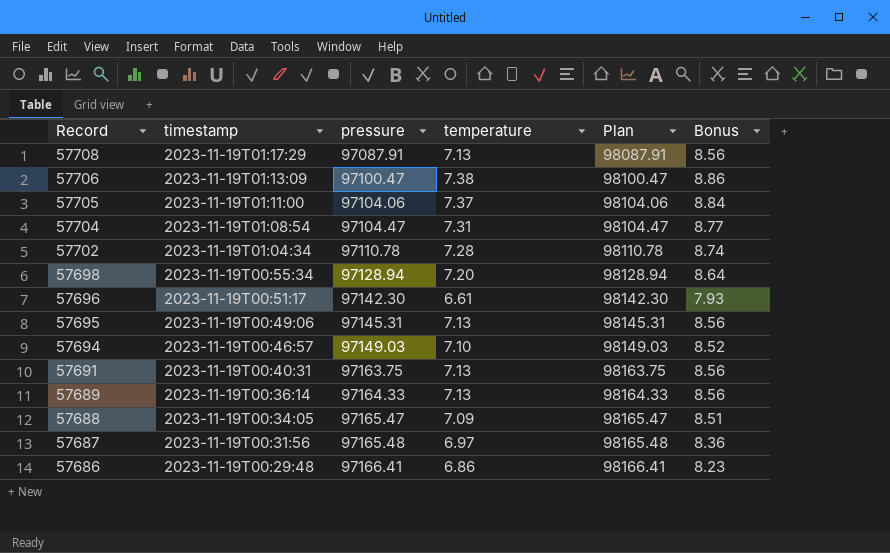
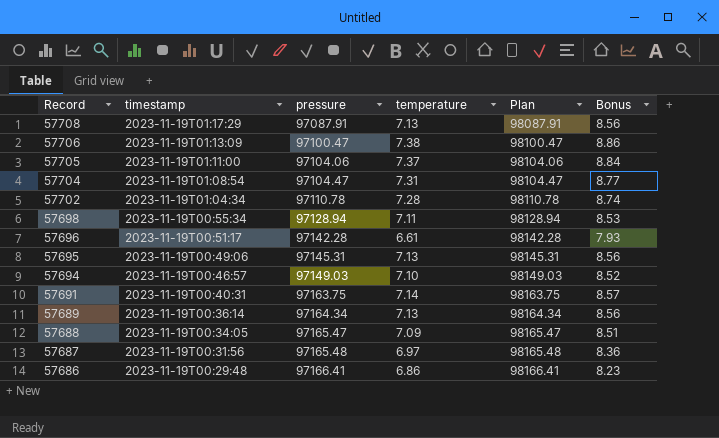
57698 | temperature: 7.20 -> 7.11
57698 | Bonus: 8.64 -> 8.53
57696 | pressure: 97142.30 -> 97142.28
57696 | Plan: 98142.30 -> 98142.28
57691 | temperature: 7.13 -> 7.14
57691 | Bonus: 8.56 -> 8.57
57689 | pressure: 97164.33 -> 97164.34
57689 | Plan: 98164.33 -> 98164.34

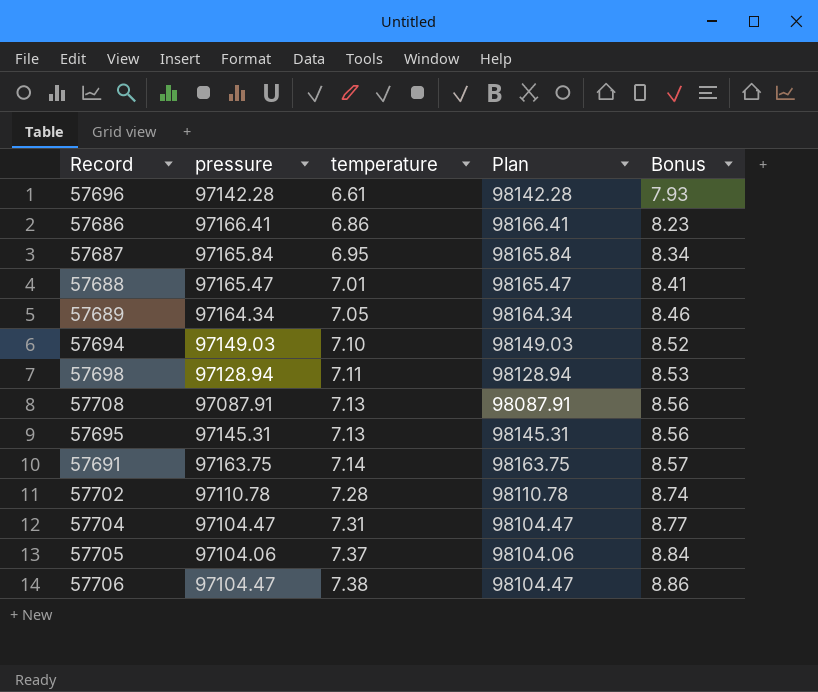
row order: Record descending -> temperature ascending
column timestamp | position: 2 -> none
57687 | pressure: 97165.48 -> 97165.84
57687 | temperature: 6.97 -> 6.95
57687 | Plan: 98165.48 -> 98165.84
57687 | Bonus: 8.36 -> 8.34
57688 | temperature: 7.09 -> 7.01
57688 | Bonus: 8.51 -> 8.41
57689 | temperature: 7.13 -> 7.05
57689 | Bonus: 8.56 -> 8.46
57706 | pressure: 97100.47 -> 97104.47
57706 | Plan: 98100.47 -> 98104.47

